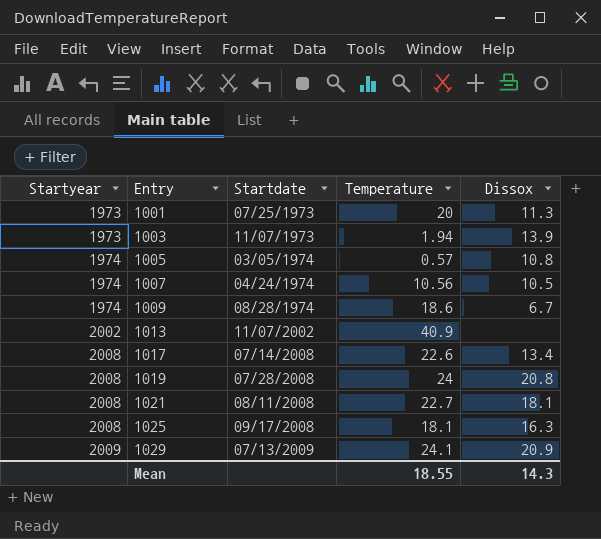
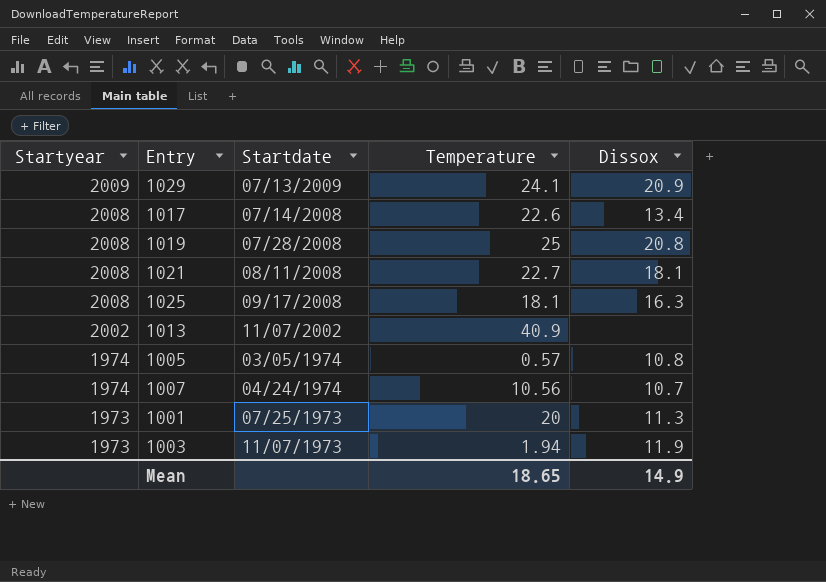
row order: Startyear ascending -> Startyear descending
row 1009: 1974 | 08/28/1974 | 18.6 | 6.7 -> none
1019 | Temperature: 24 -> 25
1007 | Dissox: 10.5 -> 10.7
1003 | Dissox: 13.9 -> 11.9
Mean | Temperature: 18.55 -> 18.65
Mean | Dissox: 14.3 -> 14.9

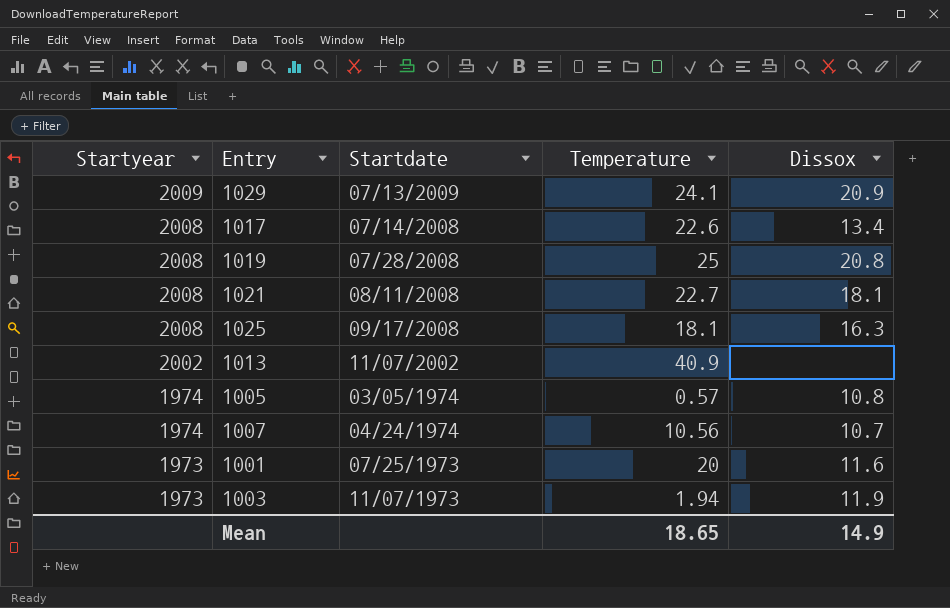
1001 | Dissox: 11.3 -> 11.6

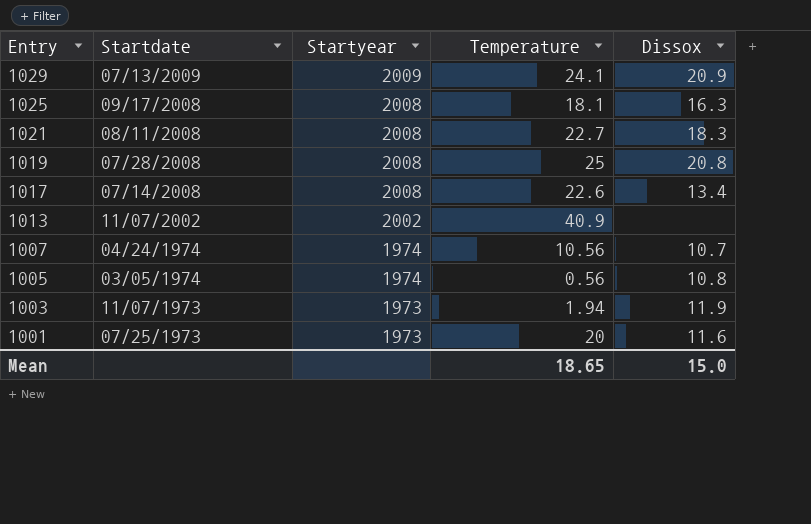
row order: Startyear descending -> Entry descending
column Startyear | position: 1 -> 3
1021 | Dissox: 18.1 -> 18.3
1005 | Temperature: 0.57 -> 0.56
Mean | Dissox: 14.9 -> 15.0

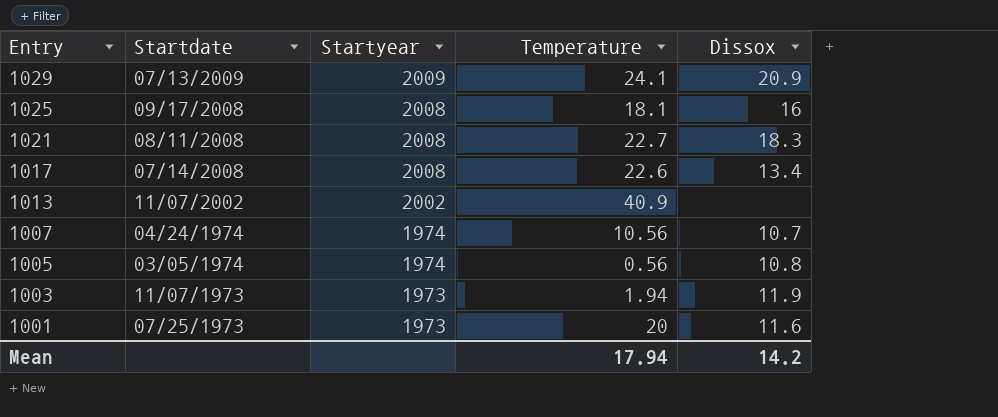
row 1019: 07/28/2008 | 2008 | 25 | 20.8 -> none
1025 | Dissox: 16.3 -> 16
Mean | Temperature: 18.65 -> 17.94
Mean | Dissox: 15.0 -> 14.2

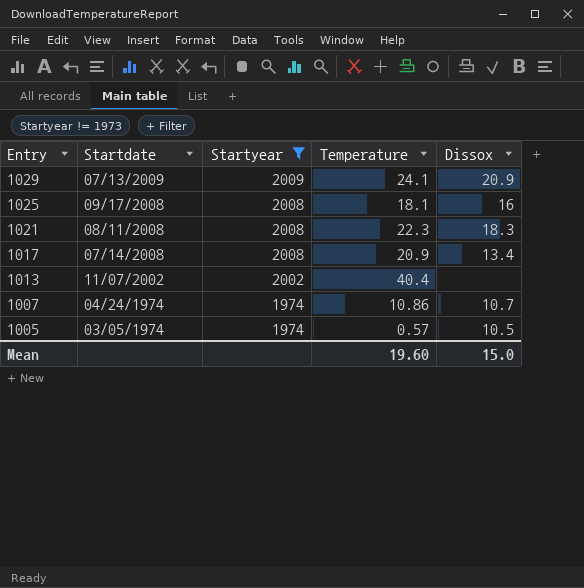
filter: none -> Startyear != 1973
1021 | Temperature: 22.7 -> 22.3
1017 | Temperature: 22.6 -> 20.9
1013 | Temperature: 40.9 -> 40.4
1007 | Temperature: 10.56 -> 10.86
1005 | Temperature: 0.56 -> 0.57
1005 | Dissox: 10.8 -> 10.5
Mean | Temperature: 17.94 -> 19.60
Mean | Dissox: 14.2 -> 15.0

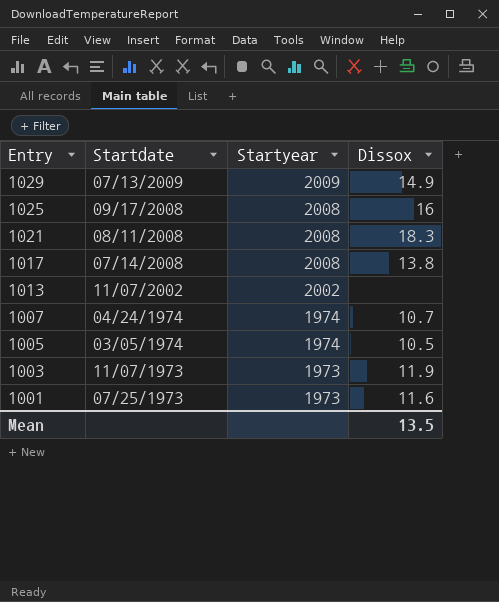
filter: Startyear != 1973 -> none
column Temperature | position: 4 -> none
1029 | Dissox: 20.9 -> 14.9
1017 | Dissox: 13.4 -> 13.8
Mean | Dissox: 15.0 -> 13.5

